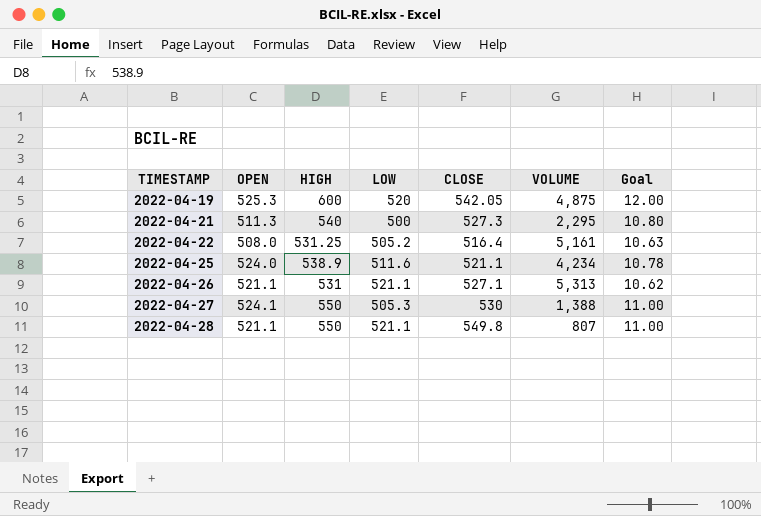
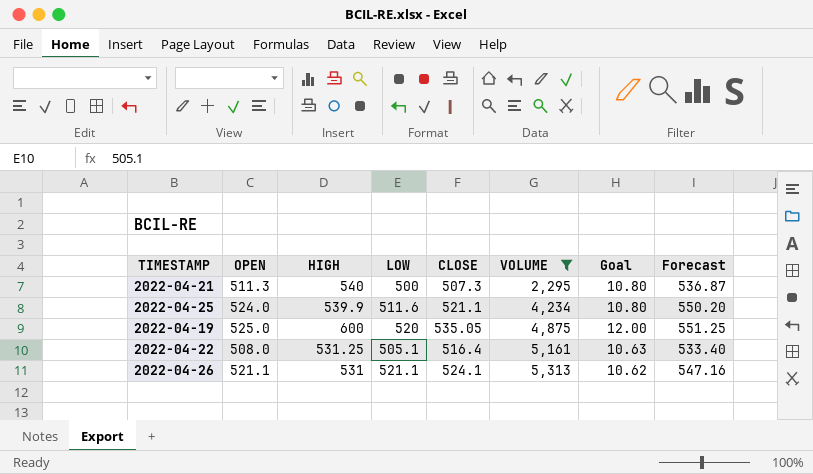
filter: none -> VOLUME >= 2,295
row order: TIMESTAMP ascending -> VOLUME ascending
column Forecast | formula: none -> [OPEN] * 1.05
2022-04-21 | CLOSE: 527.3 -> 507.3
2022-04-25 | HIGH: 538.9 -> 539.9
2022-04-25 | Goal: 10.78 -> 10.80
2022-04-19 | OPEN: 525.3 -> 525.0
2022-04-19 | CLOSE: 542.05 -> 535.05
2022-04-22 | LOW: 505.2 -> 505.1
2022-04-26 | CLOSE: 527.1 -> 524.1

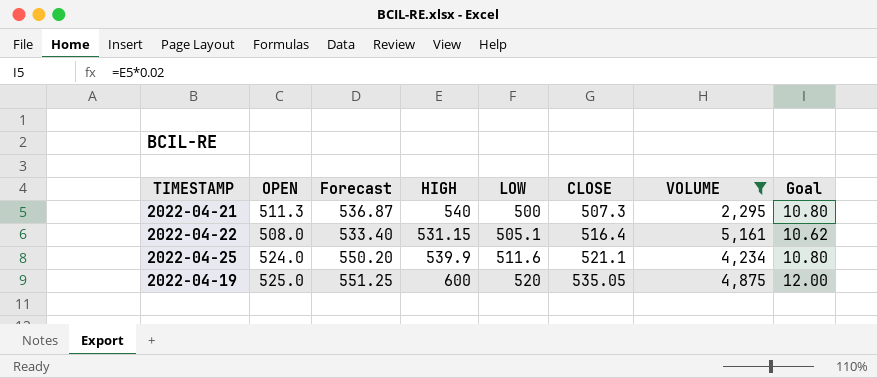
row order: VOLUME ascending -> LOW ascending
column Forecast | position: 8 -> 3
row 2022-04-26: 521.1 | 531 | 521.1 | 524.1 | 5,313 | 10.62 | 547.16 -> none
2022-04-22 | HIGH: 531.25 -> 531.15
2022-04-22 | Goal: 10.63 -> 10.62

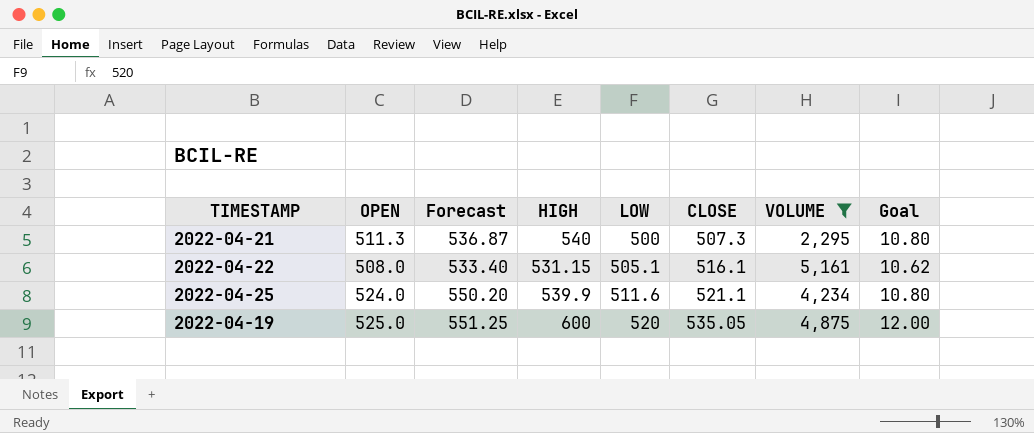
2022-04-22 | CLOSE: 516.4 -> 516.1

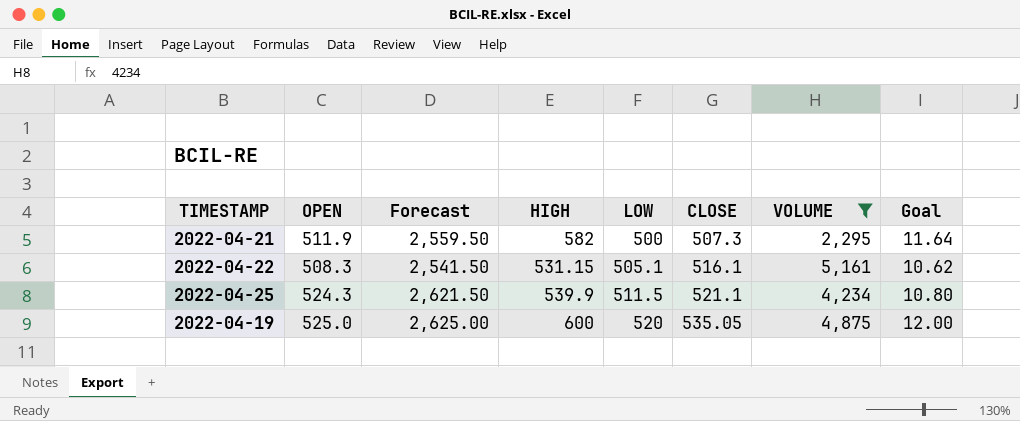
column Forecast | formula: [OPEN] * 1.05 -> [OPEN] * 5
2022-04-21 | OPEN: 511.3 -> 511.9
2022-04-21 | HIGH: 540 -> 582
2022-04-21 | Goal: 10.80 -> 11.64
2022-04-22 | OPEN: 508.0 -> 508.3
2022-04-25 | OPEN: 524.0 -> 524.3
2022-04-25 | LOW: 511.6 -> 511.5

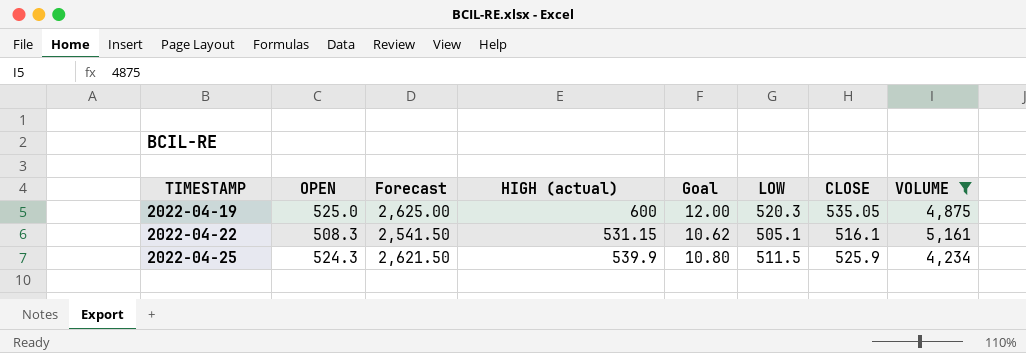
row order: LOW ascending -> TIMESTAMP ascending
column name: HIGH -> HIGH (actual)
column Goal | position: 8 -> 5
row 2022-04-21: 511.9 | 2,559.50 | 582 | 500 | 507.3 | 2,295 | 11.64 -> none
2022-04-19 | LOW: 520 -> 520.3
2022-04-25 | CLOSE: 521.1 -> 525.9

